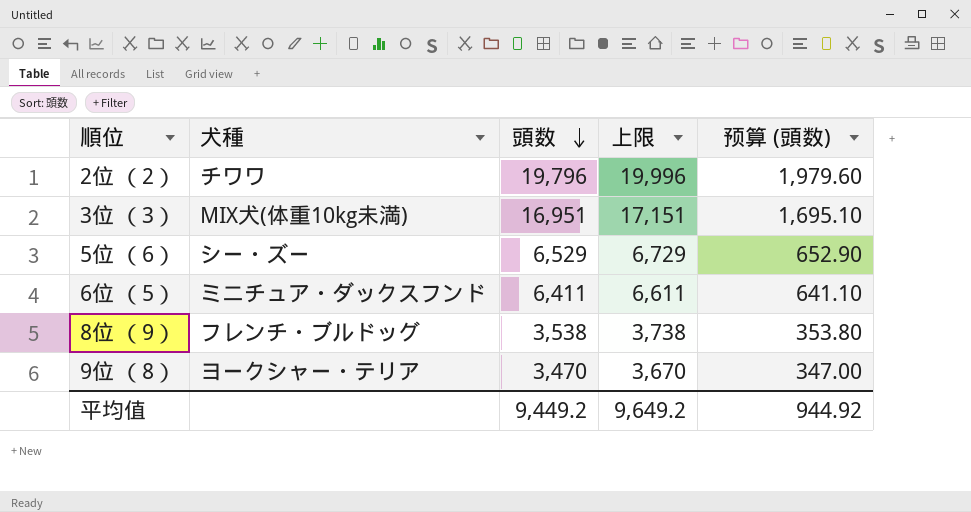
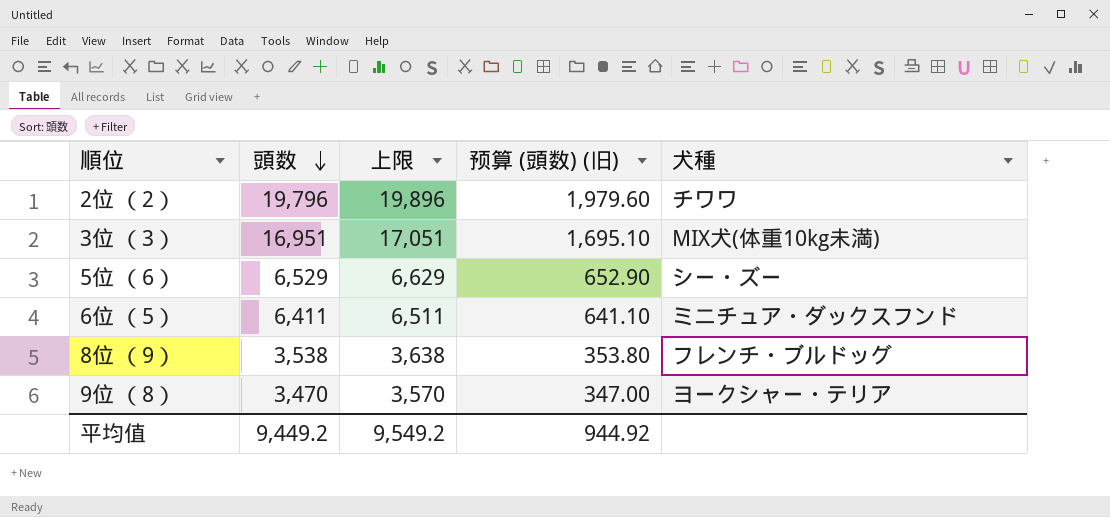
column 上限 | formula: [頭数] + 200 -> [頭数] + 100
column name: 预算 (頭数) -> 预算 (頭数) (旧)
column 犬種 | position: 2 -> 5
平均值 | 上限: 9,649.2 -> 9,549.2

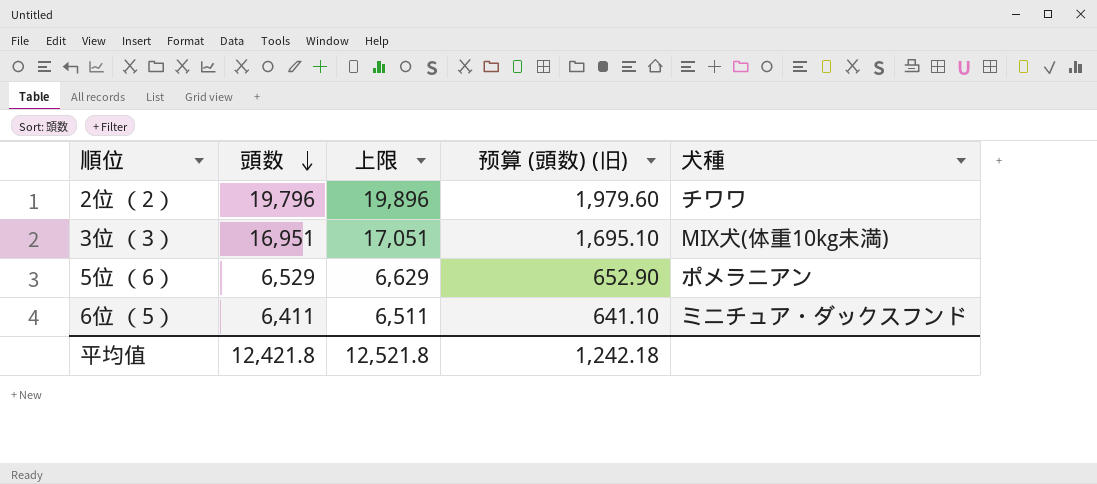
row 8位 （9）: 3,538 | 3,638 | 353.80 | フレンチ・ブルドッグ -> none
row 9位 （8）: 3,470 | 3,570 | 347.00 | ヨークシャー・テリア -> none
5位 （6） | 犬種: シー・ズー -> ポメラニアン
平均值 | 頭数: 9,449.2 -> 12,421.8
平均值 | 上限: 9,549.2 -> 12,521.8
平均值 | 预算 (頭数) (旧): 944.92 -> 1,242.18

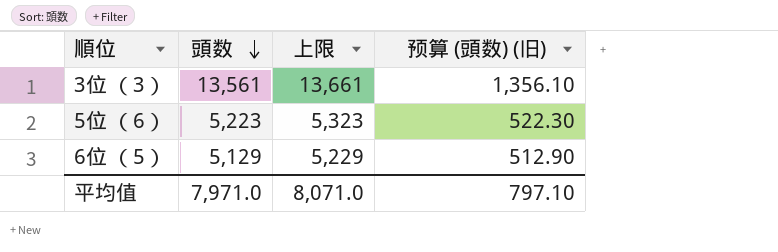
column 犬種 | position: 5 -> none
row 2位 （2）: 19,796 | 19,896 | 1,979.60 | チワワ -> none
3位 （3） | 頭数: 16,951 -> 13,561
3位 （3） | 上限: 17,051 -> 13,661
3位 （3） | 预算 (頭数) (旧): 1,695.10 -> 1,356.10
5位 （6） | 頭数: 6,529 -> 5,223
5位 （6） | 上限: 6,629 -> 5,323
5位 （6） | 预算 (頭数) (旧): 652.90 -> 522.30
6位 （5） | 頭数: 6,411 -> 5,129
6位 （5） | 上限: 6,511 -> 5,229
6位 （5） | 预算 (頭数) (旧): 641.10 -> 512.90
平均值 | 頭数: 12,421.8 -> 7,971.0
平均值 | 上限: 12,521.8 -> 8,071.0
平均值 | 预算 (頭数) (旧): 1,242.18 -> 797.10

